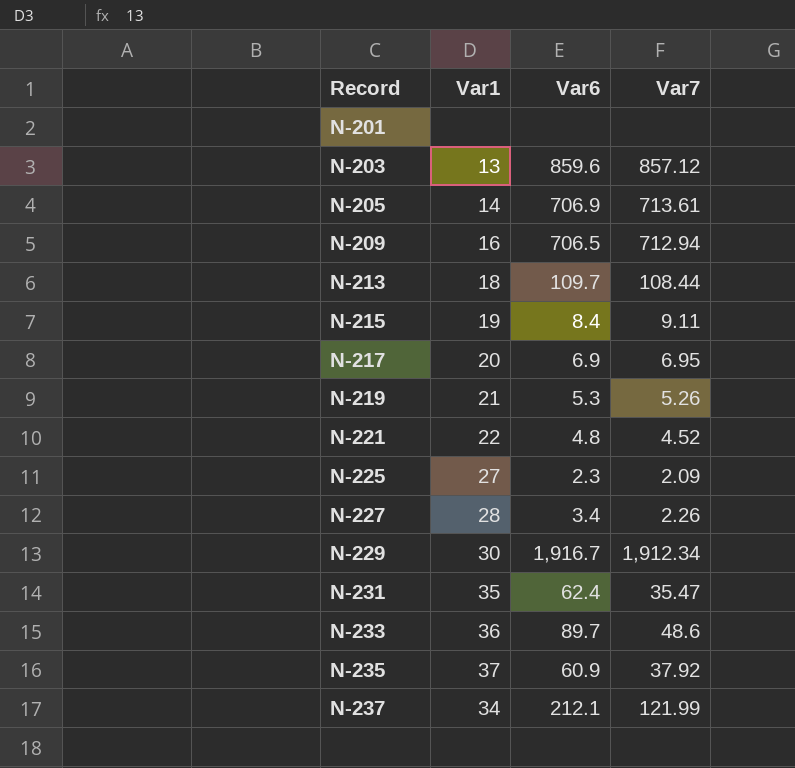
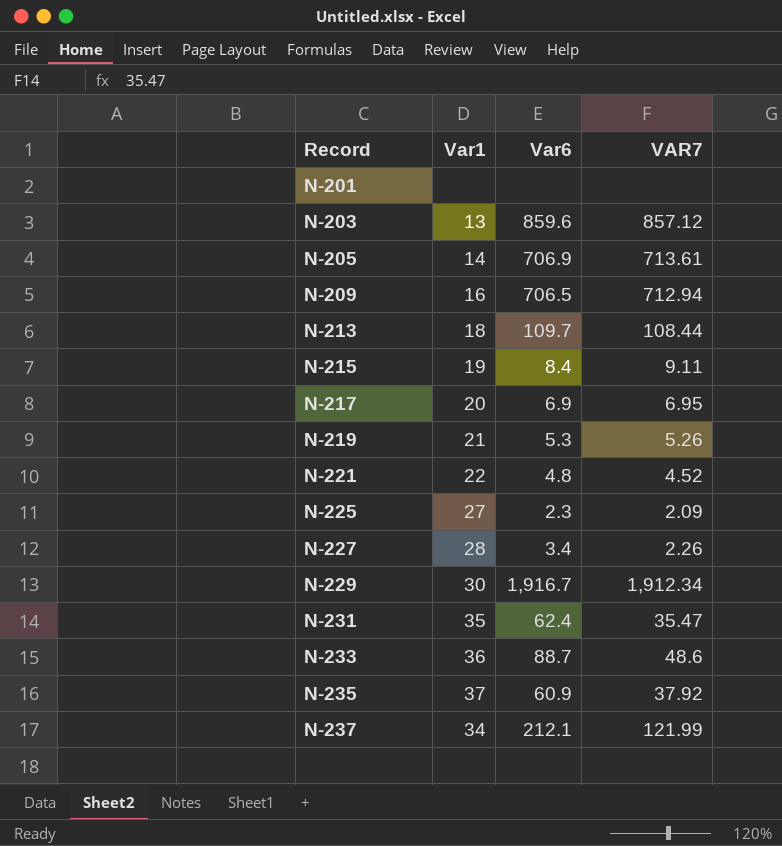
column name: Var7 -> VAR7
N-233 | Var6: 89.7 -> 88.7

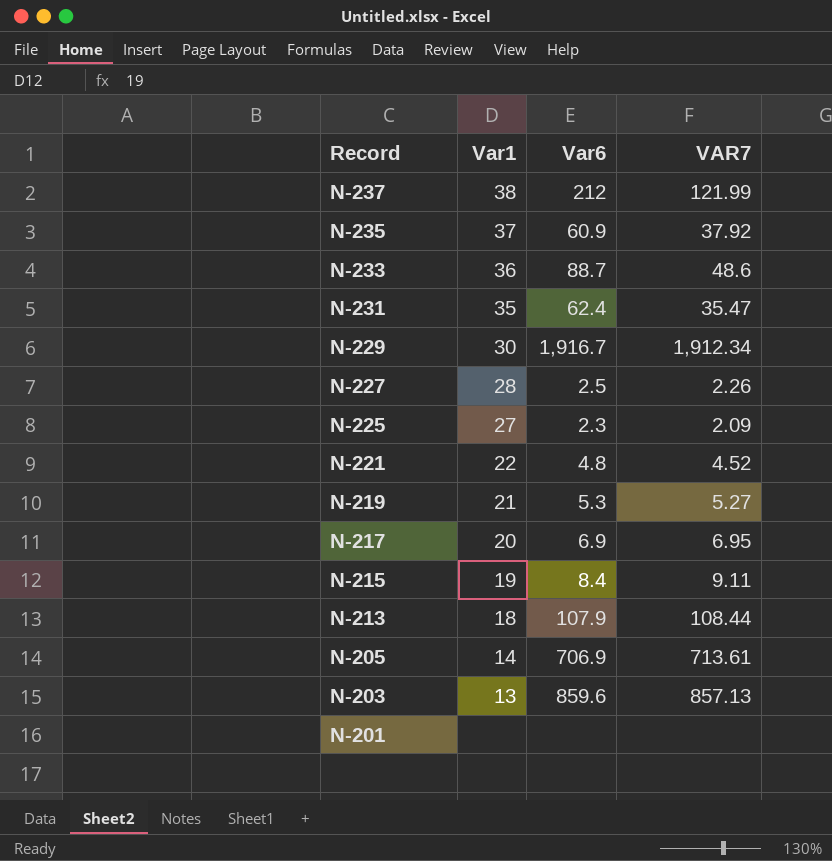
row order: Record ascending -> Record descending
row N-209: 16 | 706.5 | 712.94 -> none
N-237 | Var1: 34 -> 38
N-237 | Var6: 212.1 -> 212
N-227 | Var6: 3.4 -> 2.5
N-219 | VAR7: 5.26 -> 5.27
N-213 | Var6: 109.7 -> 107.9
N-203 | VAR7: 857.12 -> 857.13

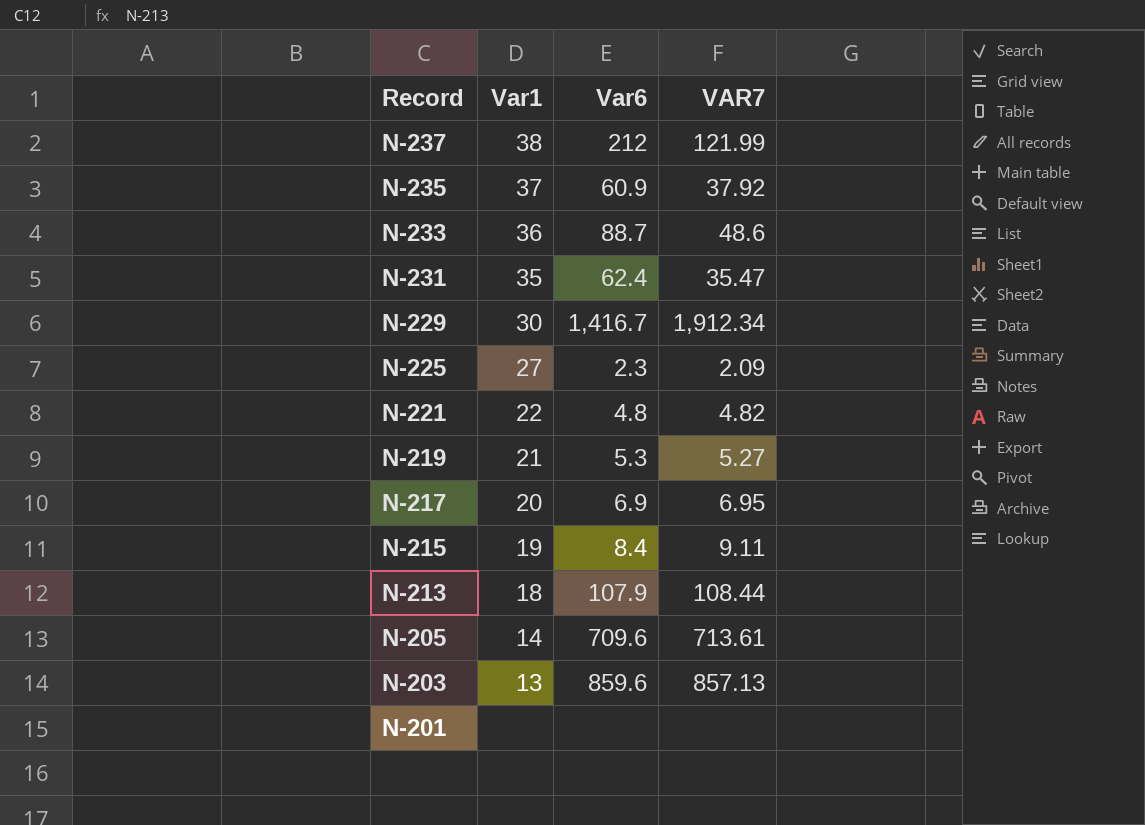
row N-227: 28 | 2.5 | 2.26 -> none
N-229 | Var6: 1,916.7 -> 1,416.7
N-221 | VAR7: 4.52 -> 4.82
N-205 | Var6: 706.9 -> 709.6

